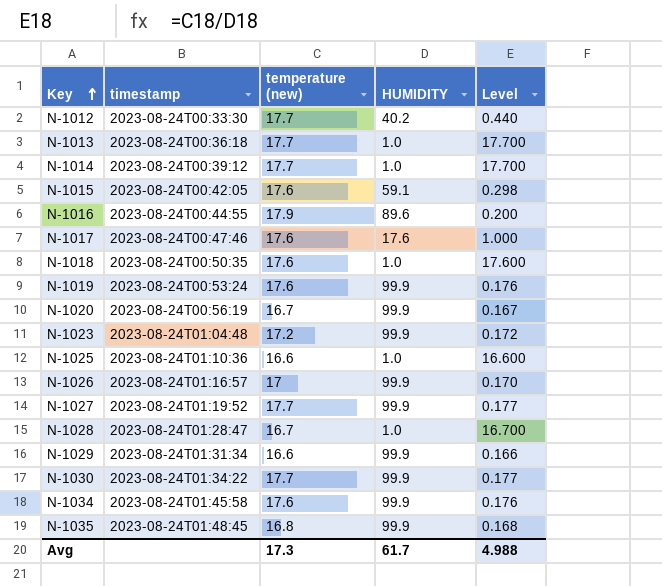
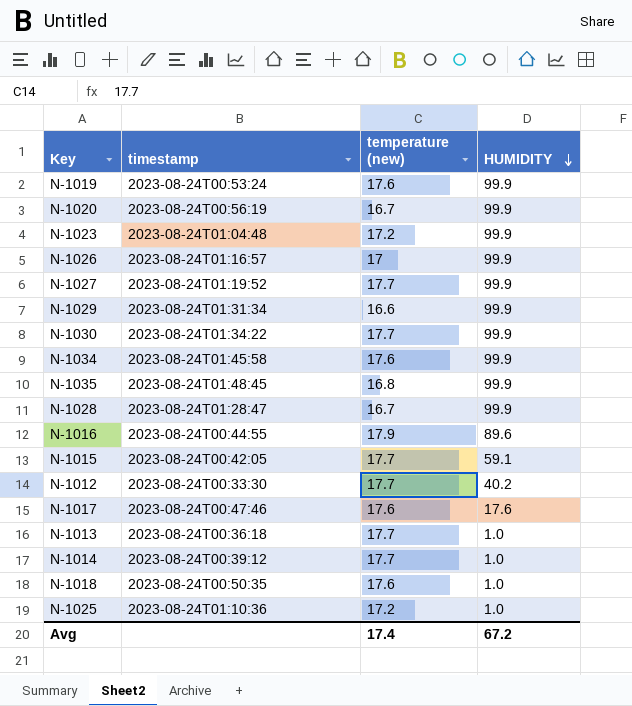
row order: Key ascending -> HUMIDITY descending
column Level | formula: [temperature (new)] / [HUMIDITY] -> none
N-1028 | HUMIDITY: 1.0 -> 99.9
N-1015 | temperature (new): 17.6 -> 17.7
N-1025 | temperature (new): 16.6 -> 17.2
Avg | temperature (new): 17.3 -> 17.4
Avg | HUMIDITY: 61.7 -> 67.2

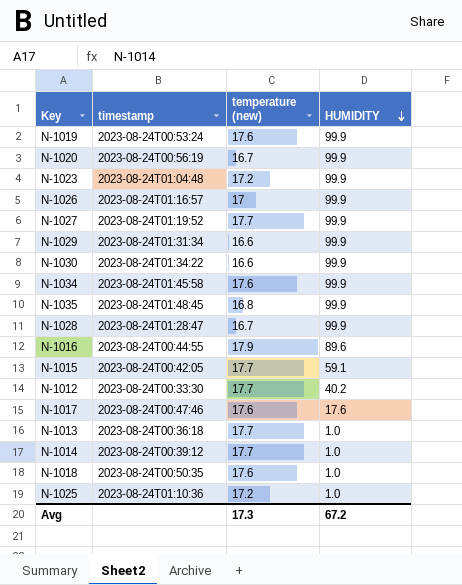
N-1030 | temperature (new): 17.7 -> 16.6
Avg | temperature (new): 17.4 -> 17.3

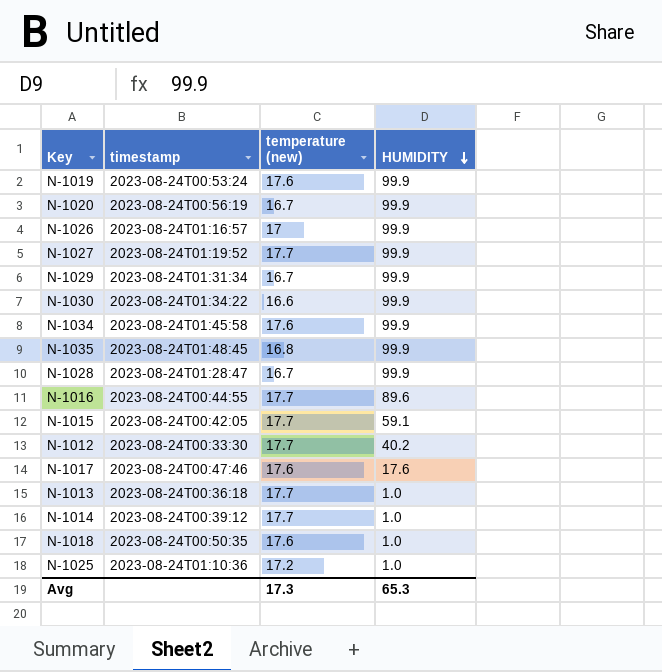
row N-1023: 2023-08-24T01:04:48 | 17.2 | 99.9 -> none
N-1029 | temperature (new): 16.6 -> 16.7
N-1016 | temperature (new): 17.9 -> 17.7
Avg | HUMIDITY: 67.2 -> 65.3

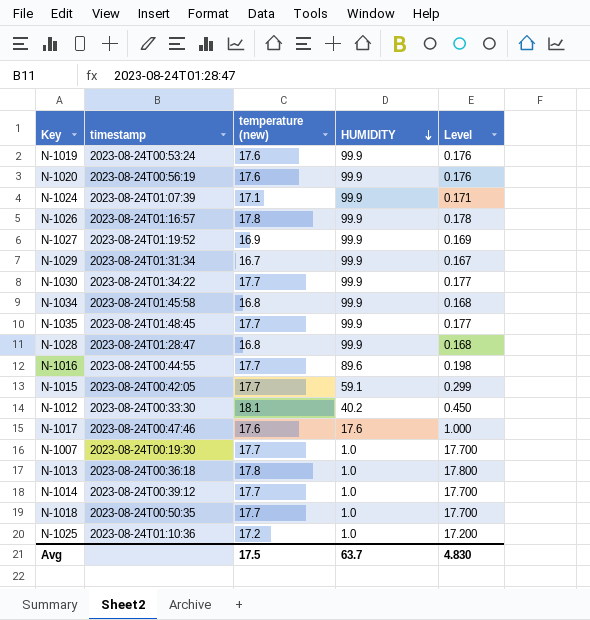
column Level | formula: none -> [temperature (new)] / [HUMIDITY]
N-1020 | temperature (new): 16.7 -> 17.6
row N-1024: none -> 2023-08-24T01:07:39 | 17.1 | 99.9 | 0.171
N-1026 | temperature (new): 17 -> 17.8
N-1027 | temperature (new): 17.7 -> 16.9
N-1030 | temperature (new): 16.6 -> 17.7
N-1034 | temperature (new): 17.6 -> 16.8
N-1035 | temperature (new): 16.8 -> 17.7
N-1028 | temperature (new): 16.7 -> 16.8
N-1012 | temperature (new): 17.7 -> 18.1
row N-1007: none -> 2023-08-24T00:19:30 | 17.7 | 1.0 | 17.700
N-1013 | temperature (new): 17.7 -> 17.8
N-1018 | temperature (new): 17.6 -> 17.7
Avg | temperature (new): 17.3 -> 17.5
Avg | HUMIDITY: 65.3 -> 63.7

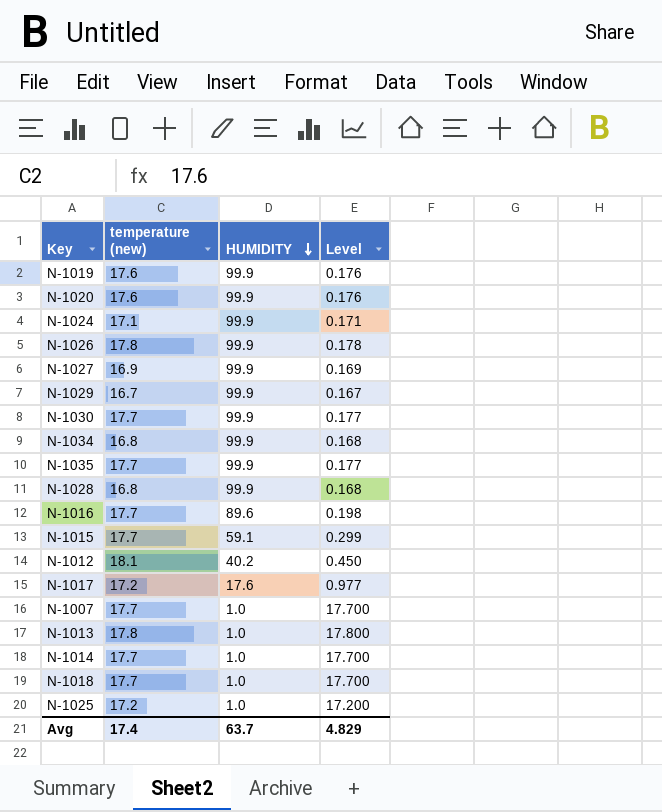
column timestamp | position: 2 -> none
N-1017 | temperature (new): 17.6 -> 17.2
N-1017 | Level: 1.000 -> 0.977
Avg | temperature (new): 17.5 -> 17.4
Avg | Level: 4.830 -> 4.829

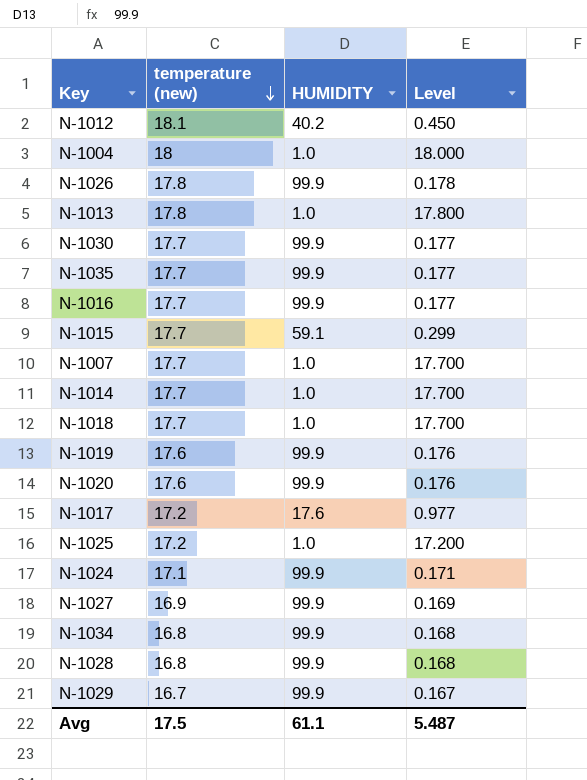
row order: HUMIDITY descending -> temperature (new) descending
row N-1004: none -> 18 | 1.0 | 18.000
N-1016 | HUMIDITY: 89.6 -> 99.9
N-1016 | Level: 0.198 -> 0.177
Avg | temperature (new): 17.4 -> 17.5
Avg | HUMIDITY: 63.7 -> 61.1
Avg | Level: 4.829 -> 5.487

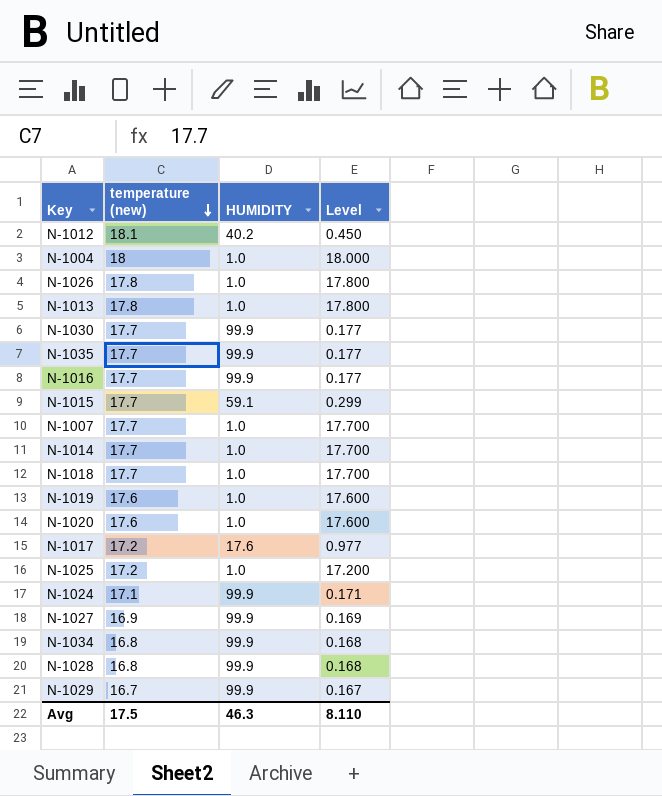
N-1026 | HUMIDITY: 99.9 -> 1.0
N-1026 | Level: 0.178 -> 17.800
N-1019 | HUMIDITY: 99.9 -> 1.0
N-1019 | Level: 0.176 -> 17.600
N-1020 | HUMIDITY: 99.9 -> 1.0
N-1020 | Level: 0.176 -> 17.600
Avg | HUMIDITY: 61.1 -> 46.3
Avg | Level: 5.487 -> 8.110

